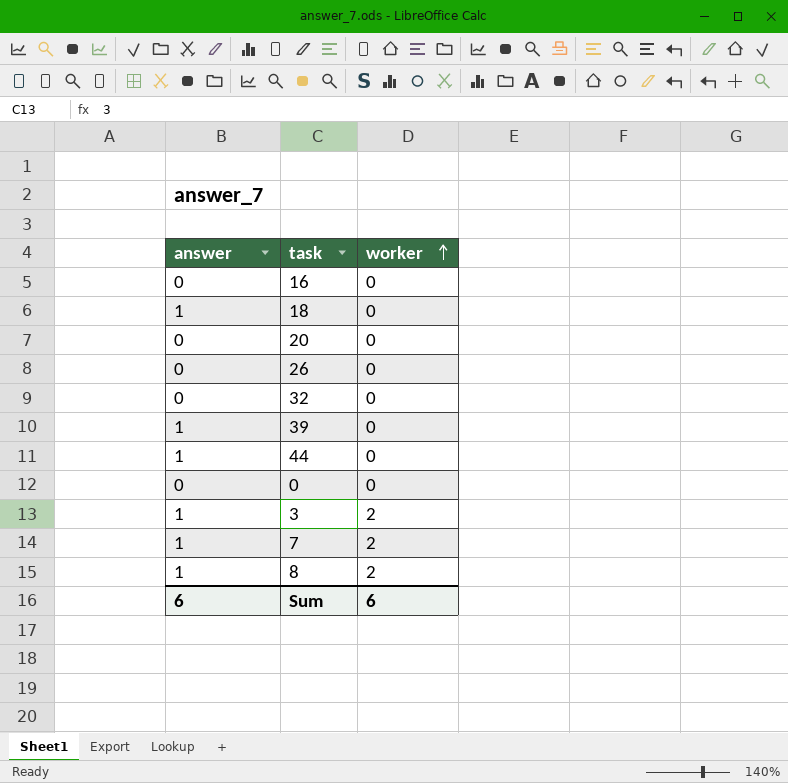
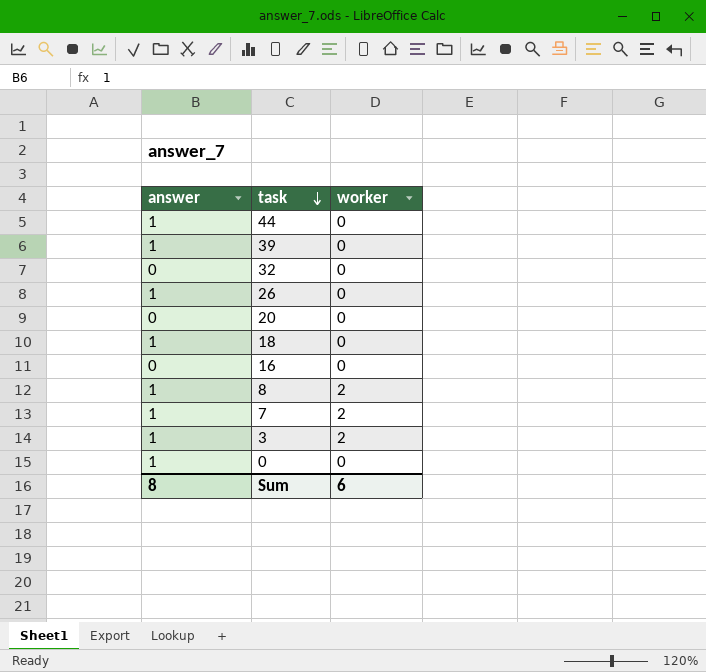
row order: worker ascending -> task descending
26 | answer: 0 -> 1
0 | answer: 0 -> 1
Sum | answer: 6 -> 8

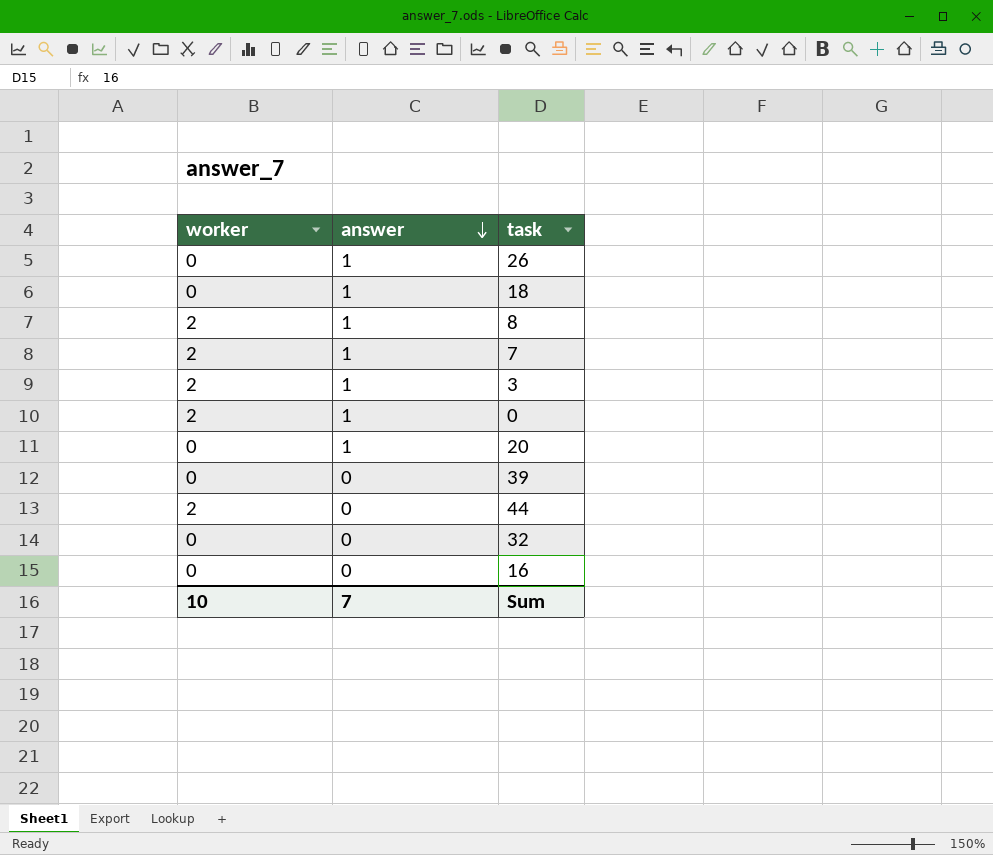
row order: task descending -> answer descending
column worker | position: 3 -> 1
0 | worker: 0 -> 2
20 | answer: 0 -> 1
39 | answer: 1 -> 0
44 | worker: 0 -> 2
44 | answer: 1 -> 0
Sum | worker: 6 -> 10
Sum | answer: 8 -> 7

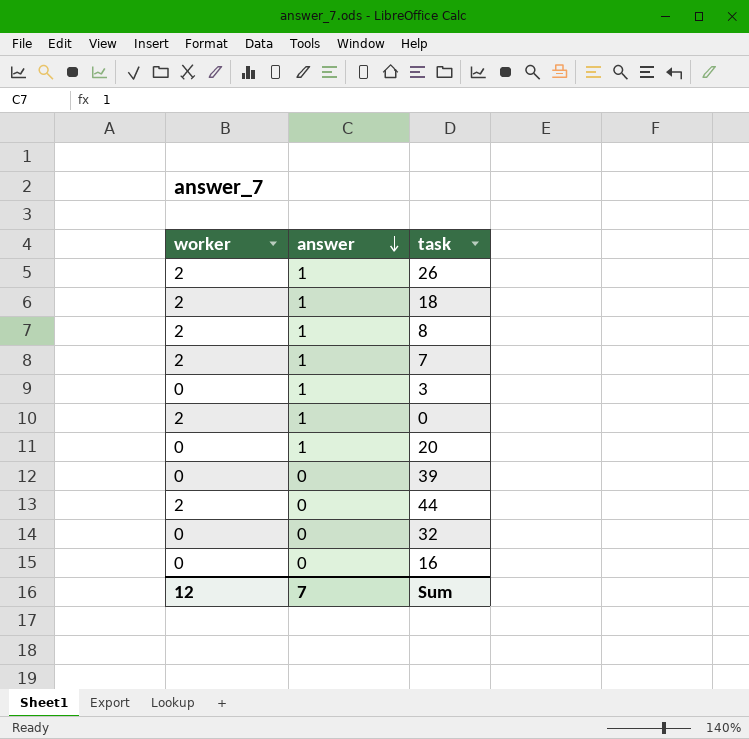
26 | worker: 0 -> 2
18 | worker: 0 -> 2
3 | worker: 2 -> 0
Sum | worker: 10 -> 12

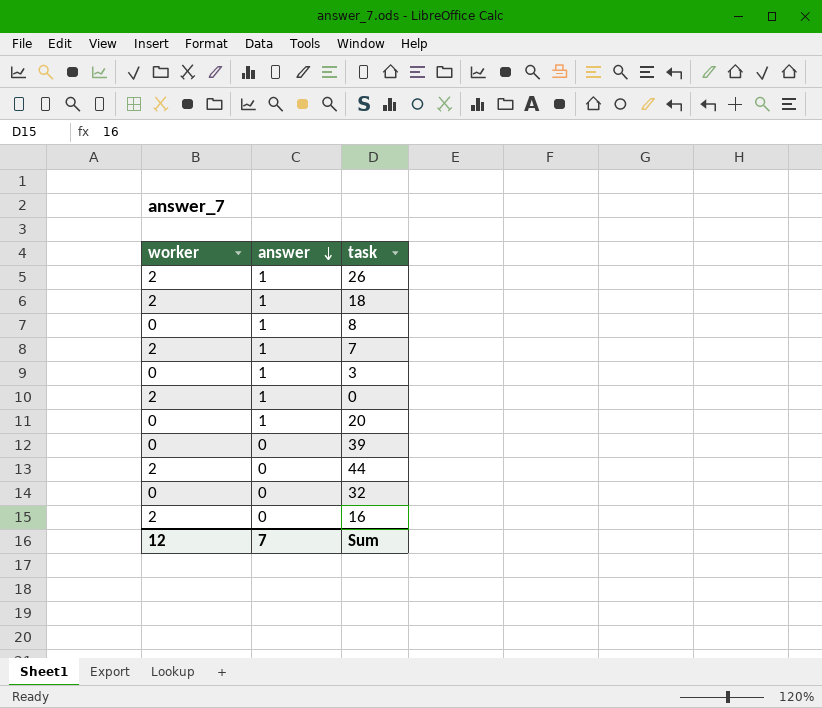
8 | worker: 2 -> 0
16 | worker: 0 -> 2

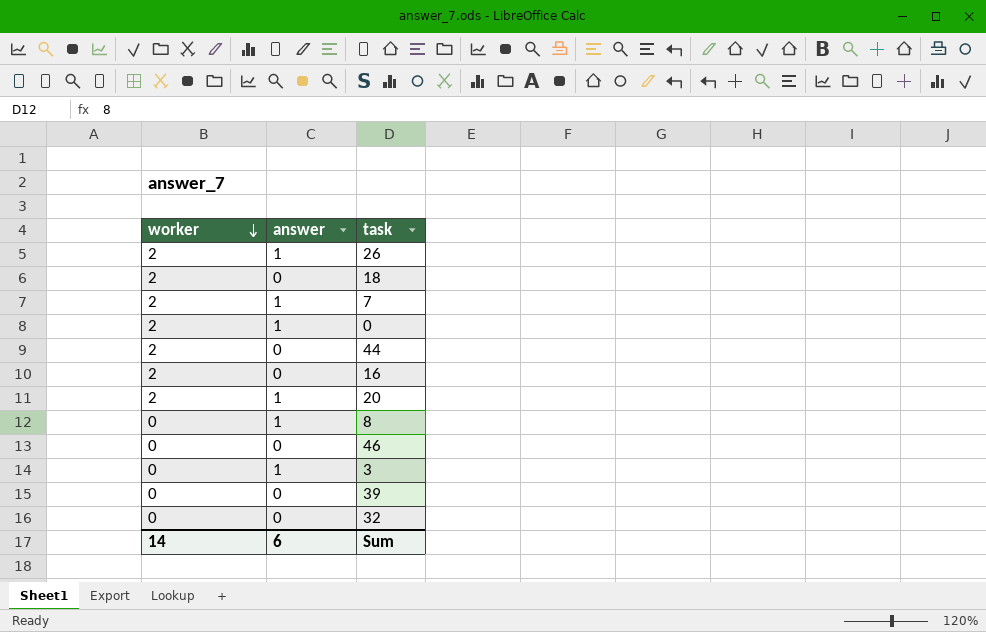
row order: answer descending -> worker descending
18 | answer: 1 -> 0
20 | worker: 0 -> 2
row 46: none -> 0 | 0
Sum | worker: 12 -> 14
Sum | answer: 7 -> 6

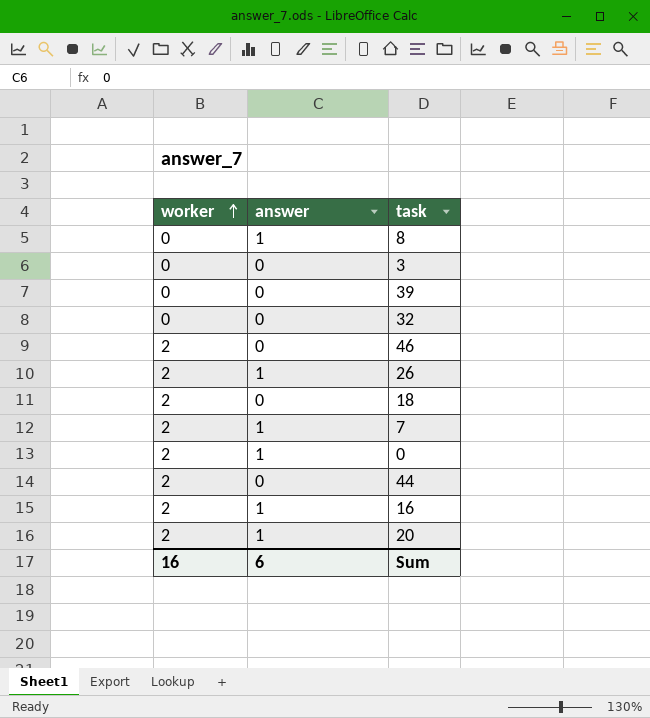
row order: worker descending -> worker ascending
3 | answer: 1 -> 0
46 | worker: 0 -> 2
16 | answer: 0 -> 1
Sum | worker: 14 -> 16

